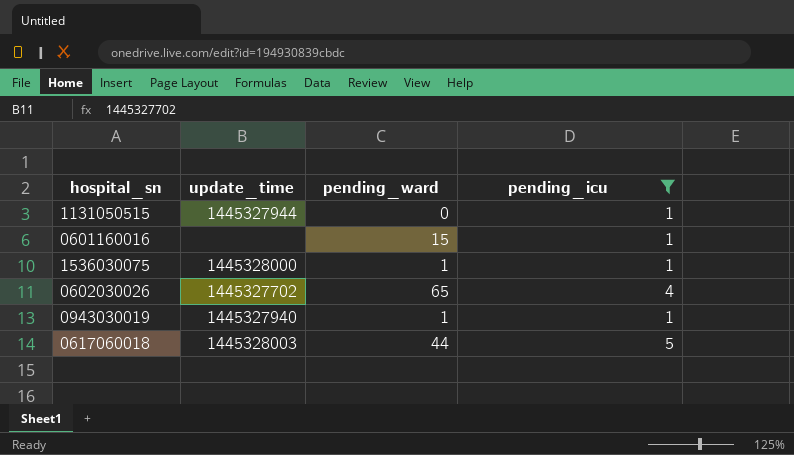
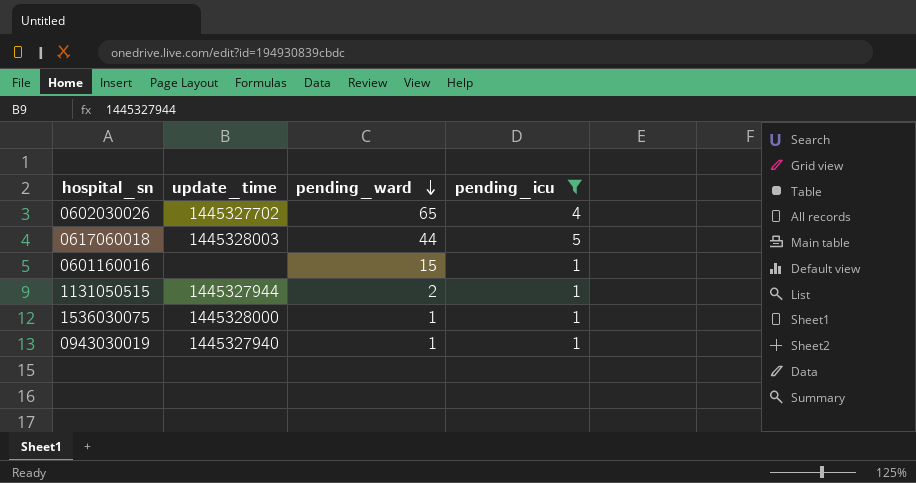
row order: none -> pending_ward descending
1131050515 | pending_ward: 0 -> 2

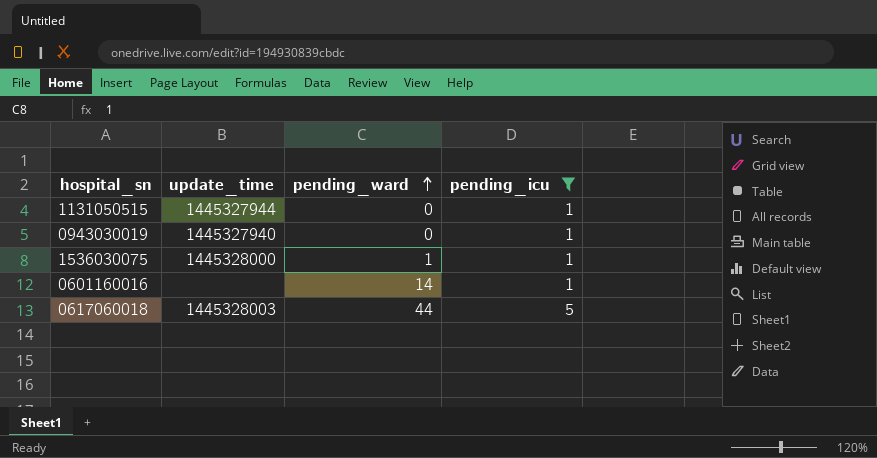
row order: pending_ward descending -> pending_ward ascending
row 0602030026: 1445327702 | 65 | 4 -> none
1131050515 | pending_ward: 2 -> 0
0943030019 | pending_ward: 1 -> 0
0601160016 | pending_ward: 15 -> 14

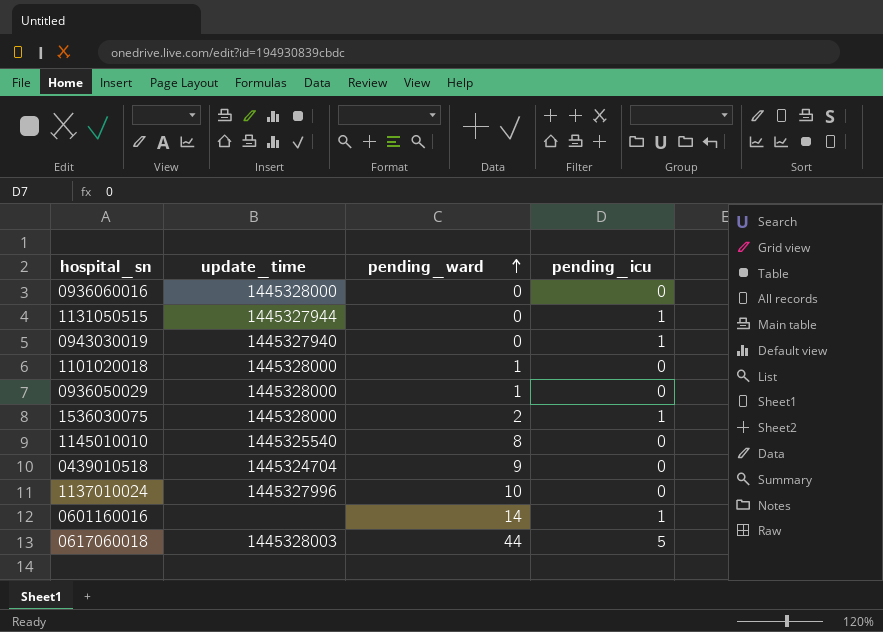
filter: pending_icu != 0 -> none
1536030075 | pending_ward: 1 -> 2

